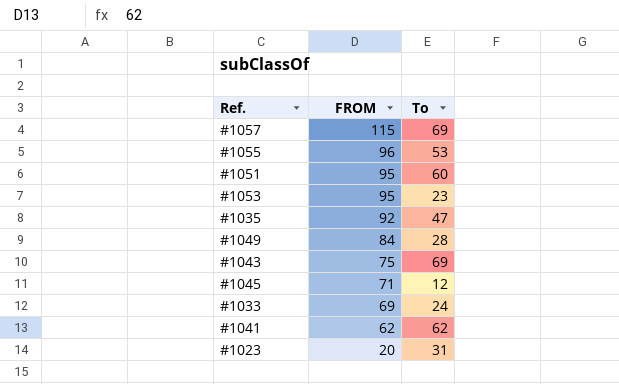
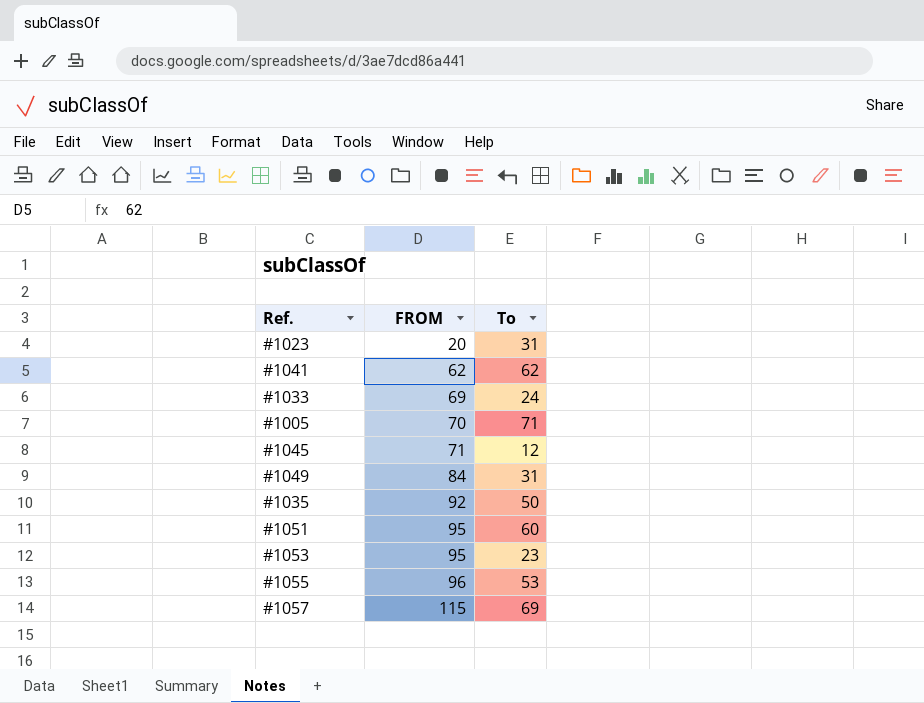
row order: FROM descending -> FROM ascending
row #1043: 75 | 69 -> none
row #1005: none -> 70 | 71
#1049 | To: 28 -> 31
#1035 | To: 47 -> 50

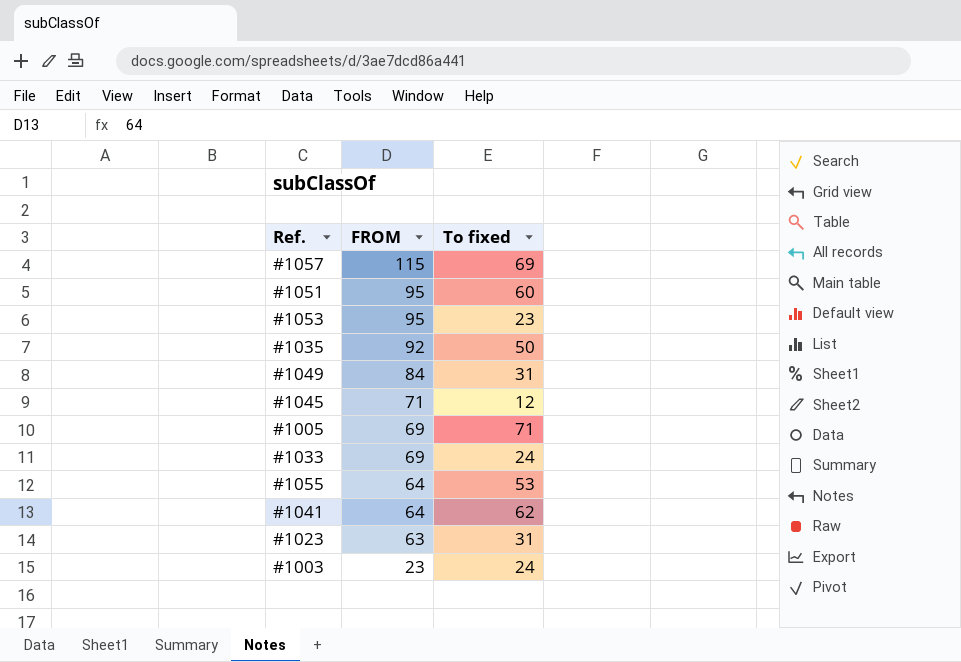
row order: FROM ascending -> FROM descending
column name: To -> To fixed
#1005 | FROM: 70 -> 69
#1055 | FROM: 96 -> 64
#1041 | FROM: 62 -> 64
#1023 | FROM: 20 -> 63
row #1003: none -> 23 | 24

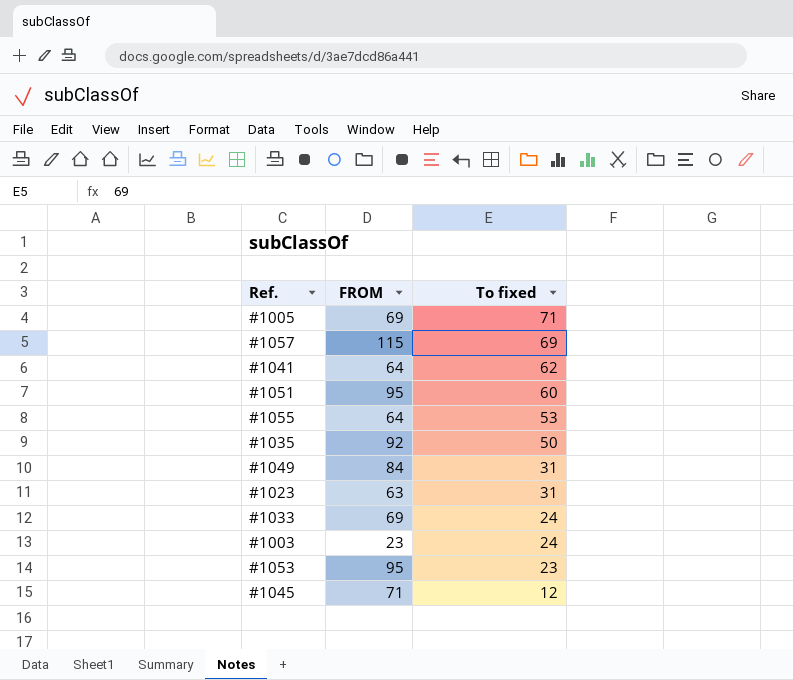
row order: FROM descending -> To fixed descending

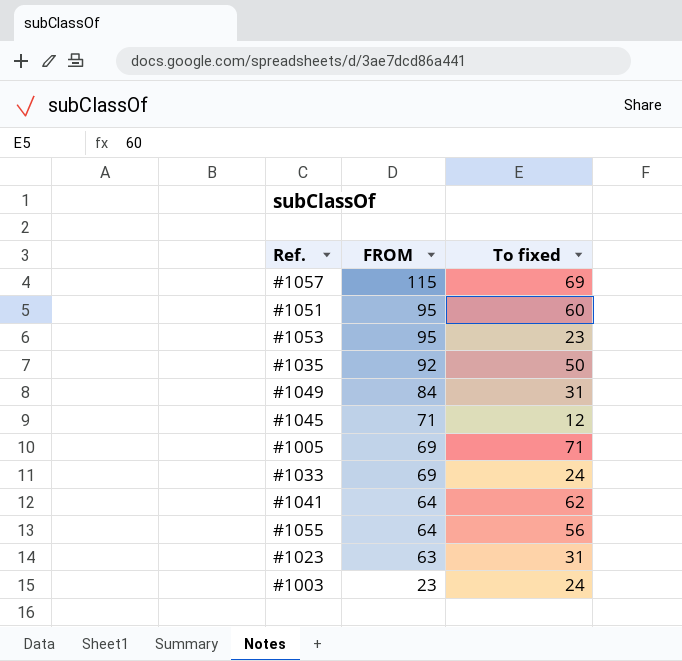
row order: To fixed descending -> FROM descending
#1055 | To fixed: 53 -> 56

